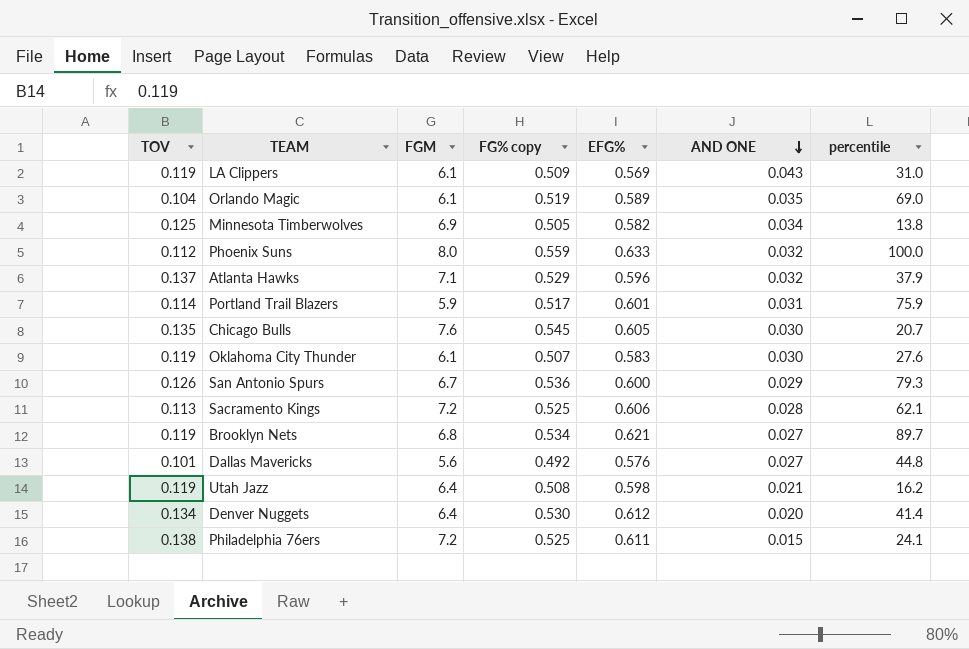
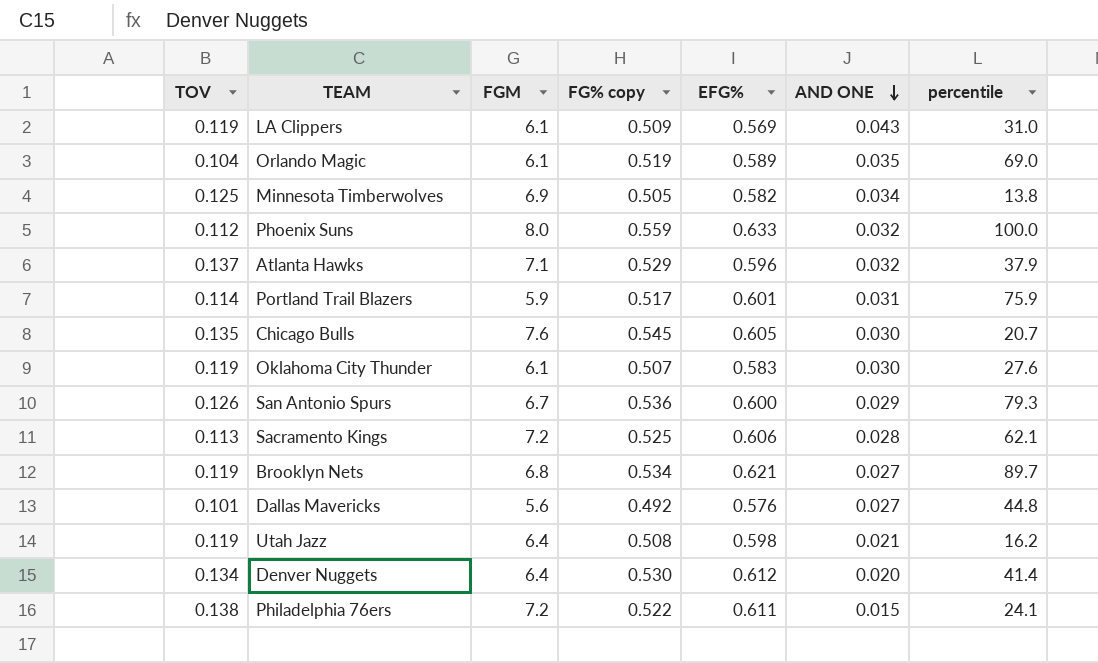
Philadelphia 76ers | FG% copy: 0.525 -> 0.522

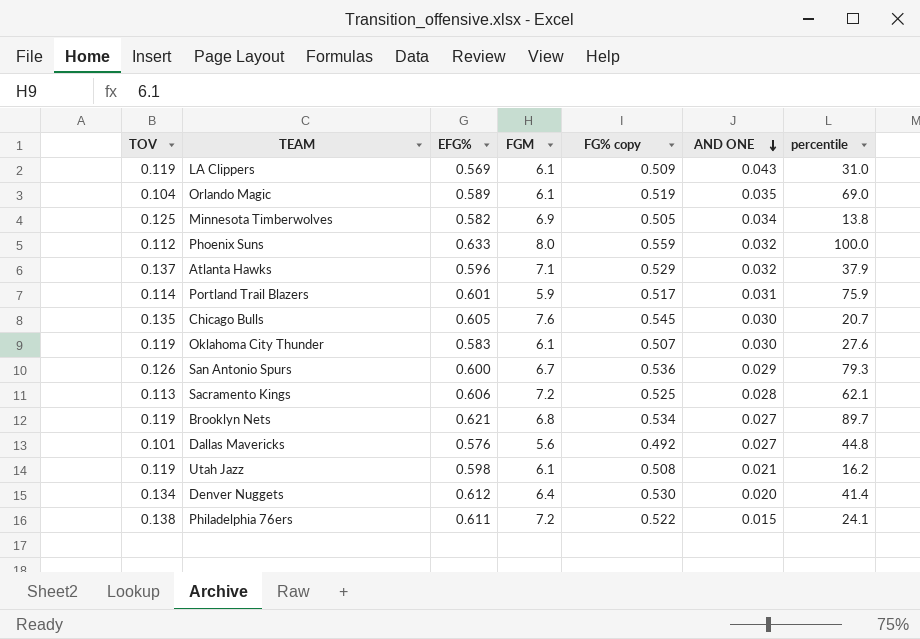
column EFG% | position: 5 -> 3
Utah Jazz | FGM: 6.4 -> 6.1

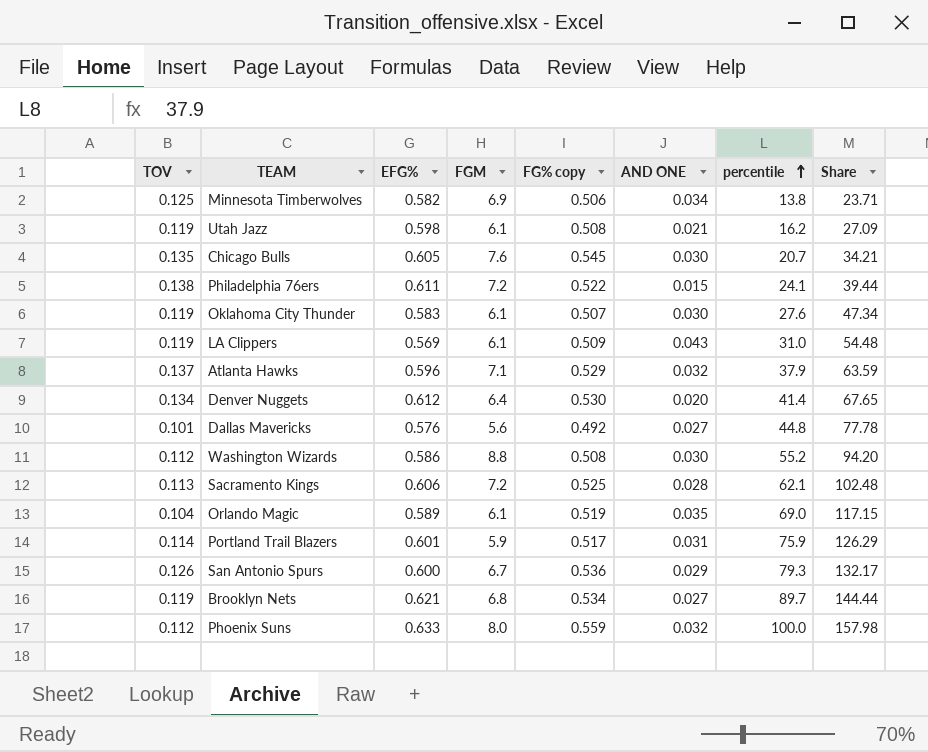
row order: AND ONE descending -> percentile ascending
column Share | formula: none -> [percentile] / [EFG%]
Minnesota Timberwolves | FG% copy: 0.505 -> 0.506
row Washington Wizards: none -> 0.112 | 0.586 | 8.8 | 0.508 | 0.030 | 55.2 | 94.20

